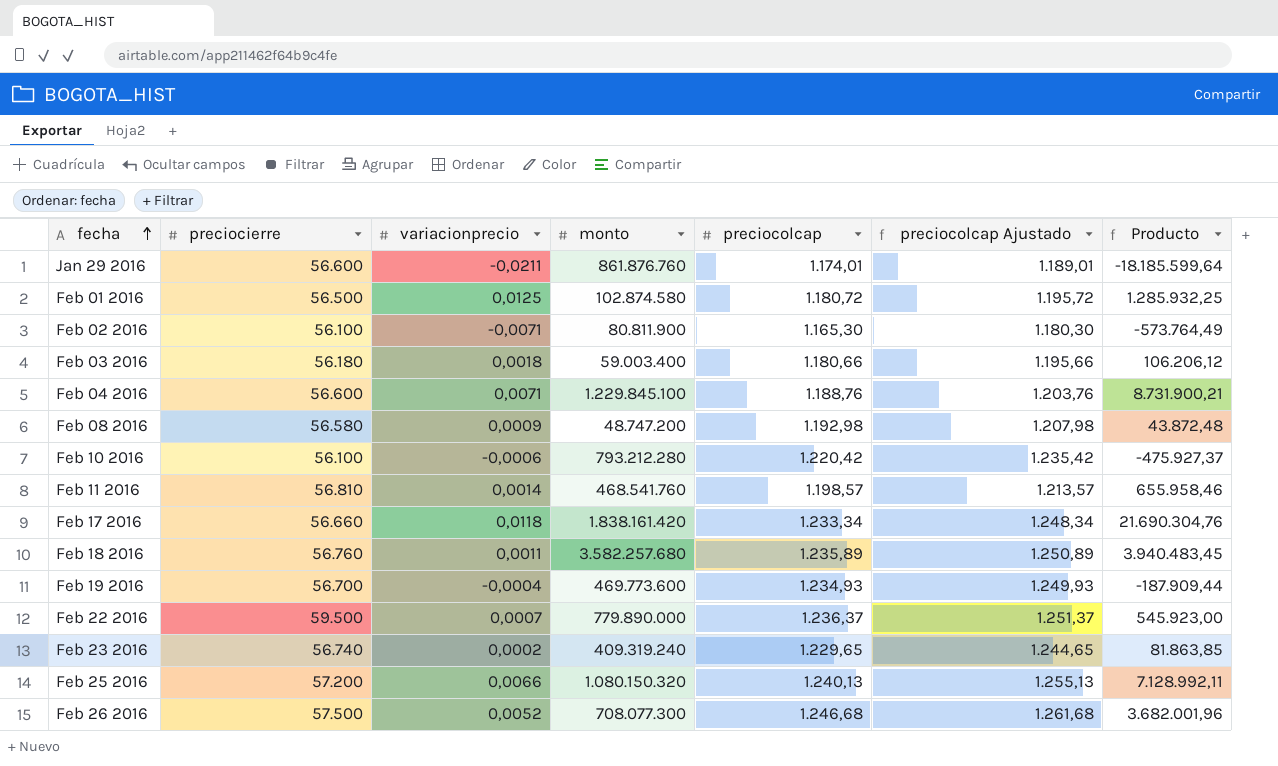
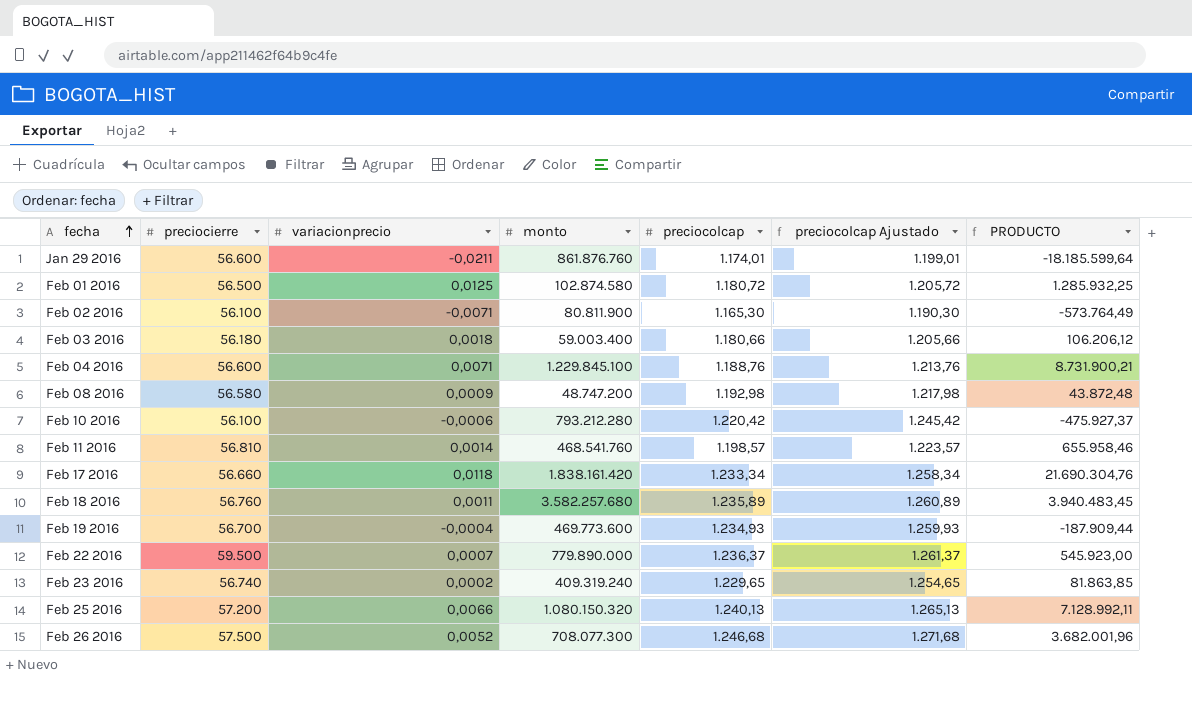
column preciocolcap Ajustado | formula: [preciocolcap] + 15 -> [preciocolcap] + 25
column name: Producto -> PRODUCTO

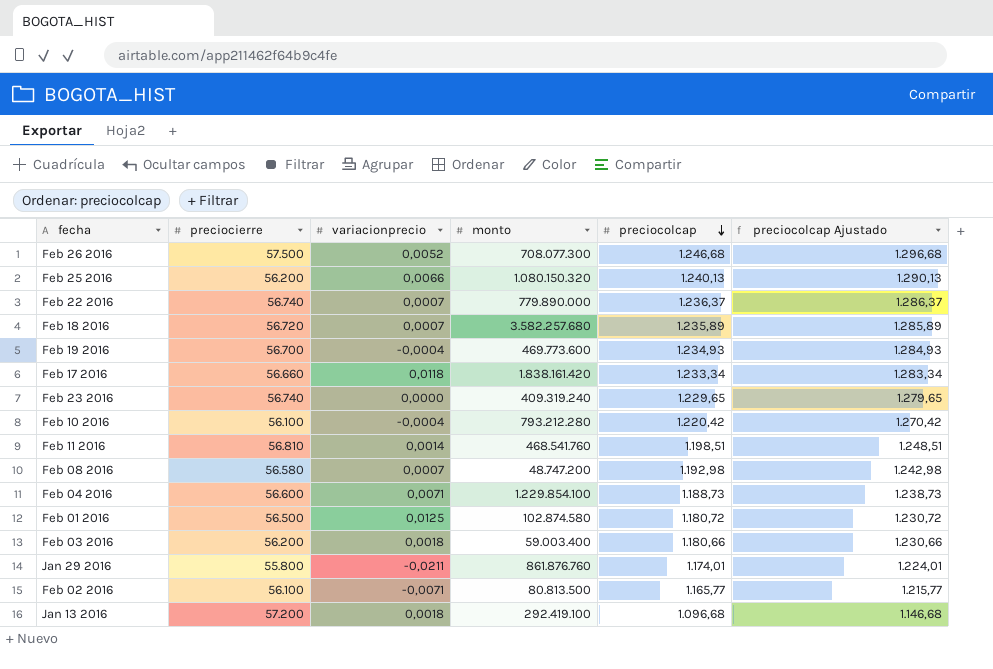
row order: fecha ascending -> preciocolcap descending
column PRODUCTO | formula: [variacionprecio] * [monto] -> none
column preciocolcap Ajustado | formula: [preciocolcap] + 25 -> [preciocolcap] + 50
Feb 25 2016 | preciocierre: 57.200 -> 56.200
Feb 22 2016 | preciocierre: 59.500 -> 56.740
Feb 18 2016 | preciocierre: 56.760 -> 56.720
Feb 18 2016 | variacionprecio: 0,0011 -> 0,0007
Feb 23 2016 | variacionprecio: 0,0002 -> 0,0000
Feb 10 2016 | variacionprecio: -0,0006 -> -0,0004
Feb 11 2016 | preciocolcap: 1.198,57 -> 1.198,51
Feb 08 2016 | variacionprecio: 0,0009 -> 0,0007
Feb 04 2016 | monto: 1.229.845.100 -> 1.229.854.100
Feb 04 2016 | preciocolcap: 1.188,76 -> 1.188,73
Feb 03 2016 | preciocierre: 56.180 -> 56.200
Jan 29 2016 | preciocierre: 56.600 -> 55.800
Feb 02 2016 | monto: 80.811.900 -> 80.813.500
Feb 02 2016 | preciocolcap: 1.165,30 -> 1.165,77
row Jan 13 2016: none -> 57.200 | 0,0018 | 292.419.100 | 1.096,68 | 1.146,68

